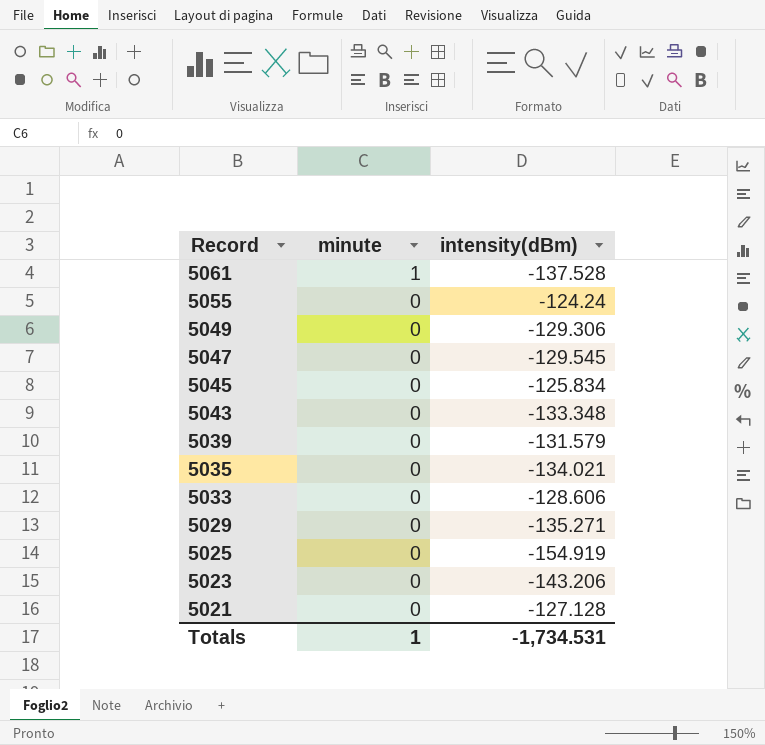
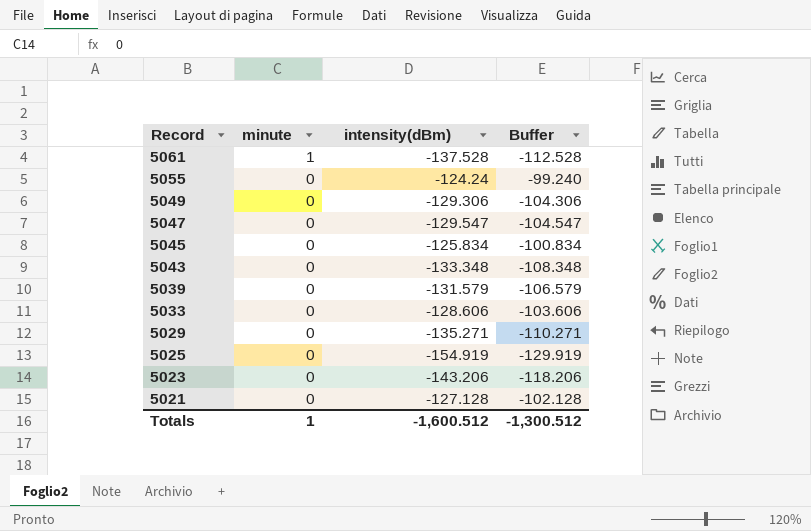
column Buffer | formula: none -> [intensity(dBm)] + 25
row 5035: 0 | -134.021 -> none
5047 | intensity(dBm): -129.545 -> -129.547
Totals | intensity(dBm): -1,734.531 -> -1,600.512

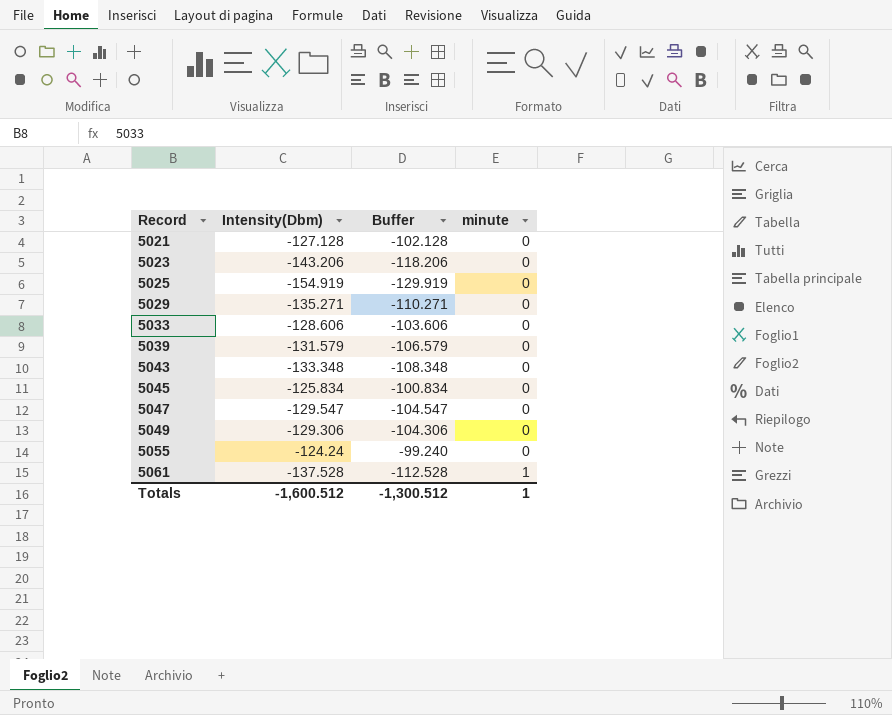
row order: Record descending -> Record ascending
column name: intensity(dBm) -> Intensity(Dbm)
column minute | position: 2 -> 4

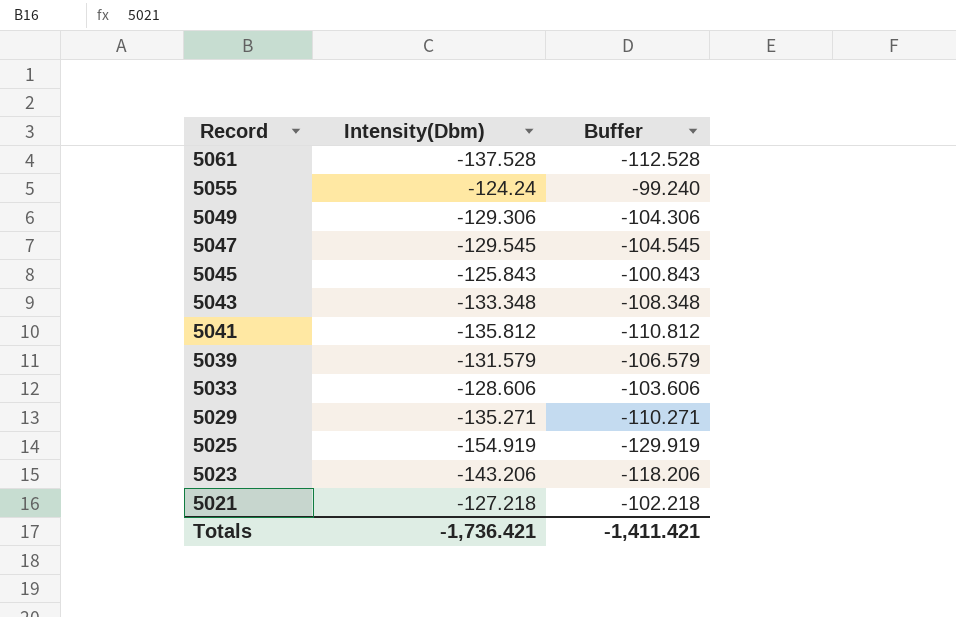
row order: Record ascending -> Record descending
column minute | position: 4 -> none
5047 | Intensity(Dbm): -129.547 -> -129.545
5047 | Buffer: -104.547 -> -104.545
5045 | Intensity(Dbm): -125.834 -> -125.843
5045 | Buffer: -100.834 -> -100.843
row 5041: none -> -135.812 | -110.812
5021 | Intensity(Dbm): -127.128 -> -127.218
5021 | Buffer: -102.128 -> -102.218
Totals | Intensity(Dbm): -1,600.512 -> -1,736.421
Totals | Buffer: -1,300.512 -> -1,411.421

